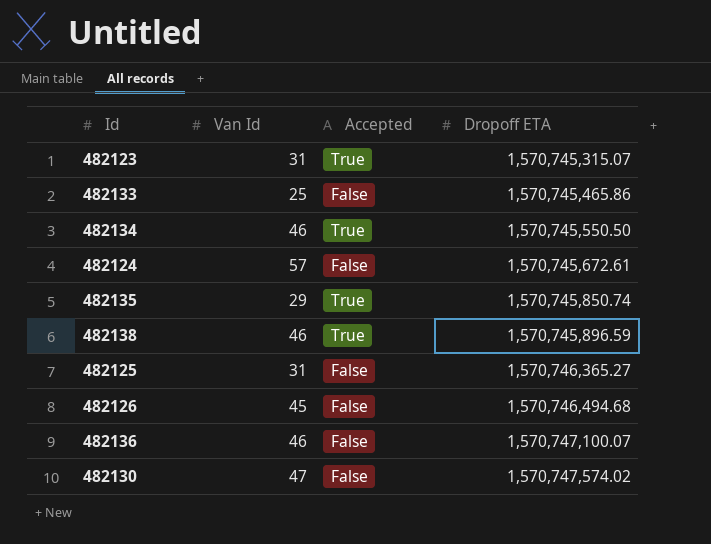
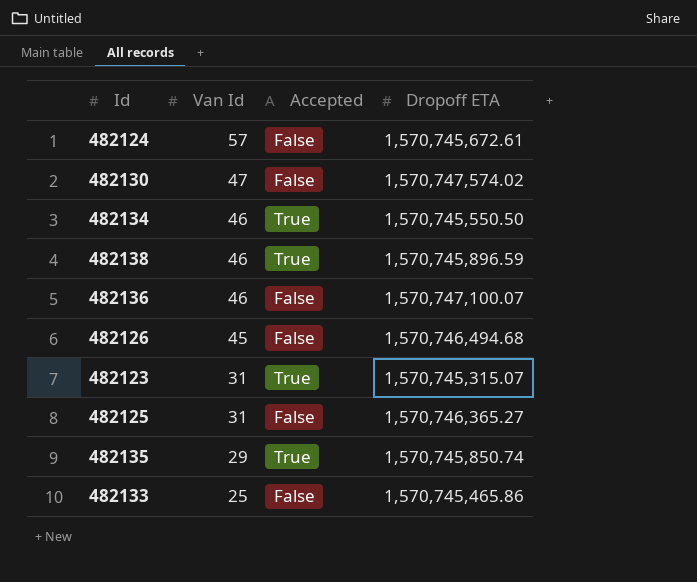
row order: Dropoff ETA ascending -> Van Id descending

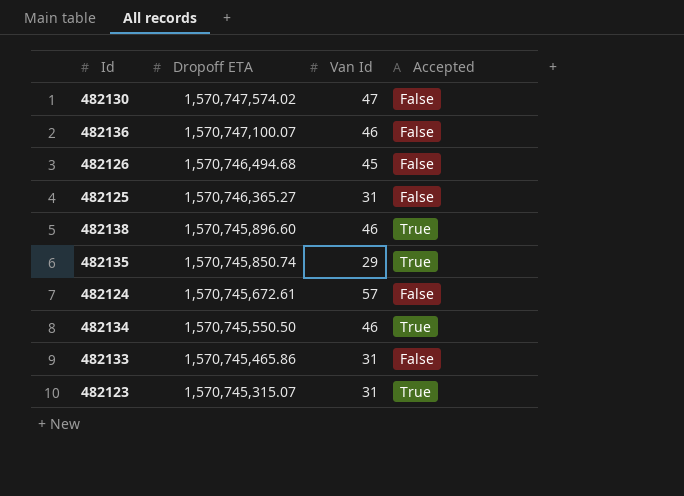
row order: Van Id descending -> Dropoff ETA descending
column Dropoff ETA | position: 4 -> 2
482138 | Dropoff ETA: 1,570,745,896.59 -> 1,570,745,896.60
482133 | Van Id: 25 -> 31

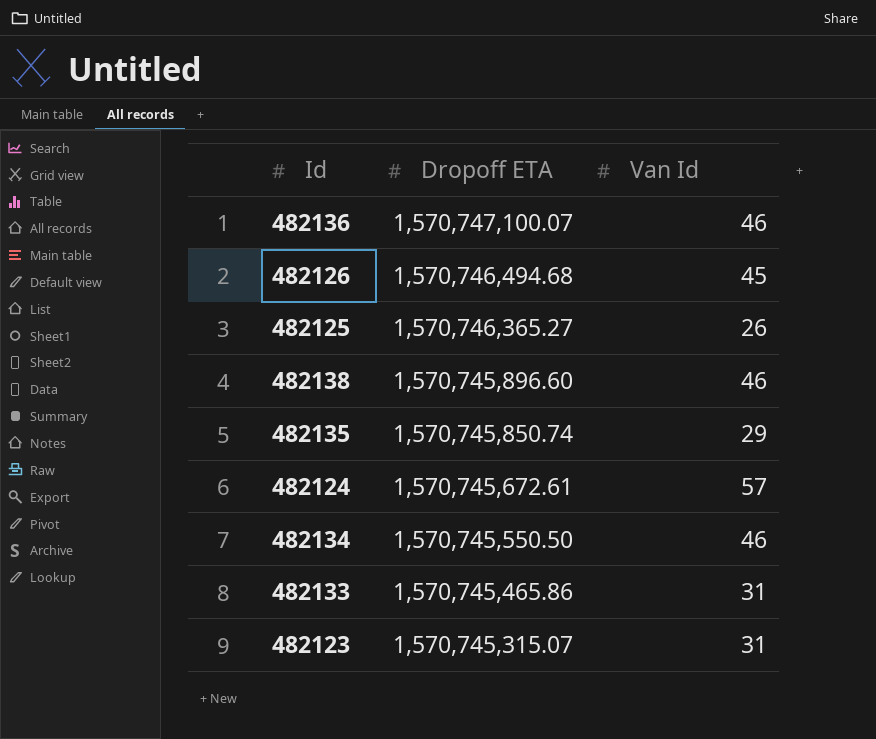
column Accepted | position: 4 -> none
row 482130: 1,570,747,574.02 | 47 | False -> none
482125 | Van Id: 31 -> 26

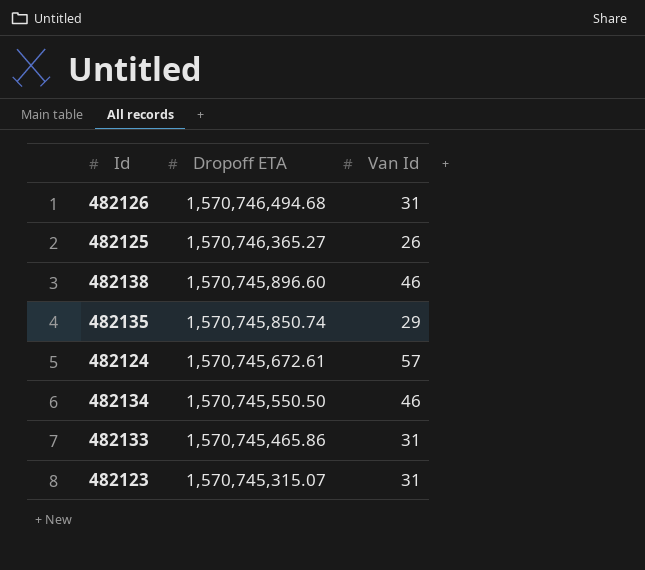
row 482136: 1,570,747,100.07 | 46 -> none
482126 | Van Id: 45 -> 31

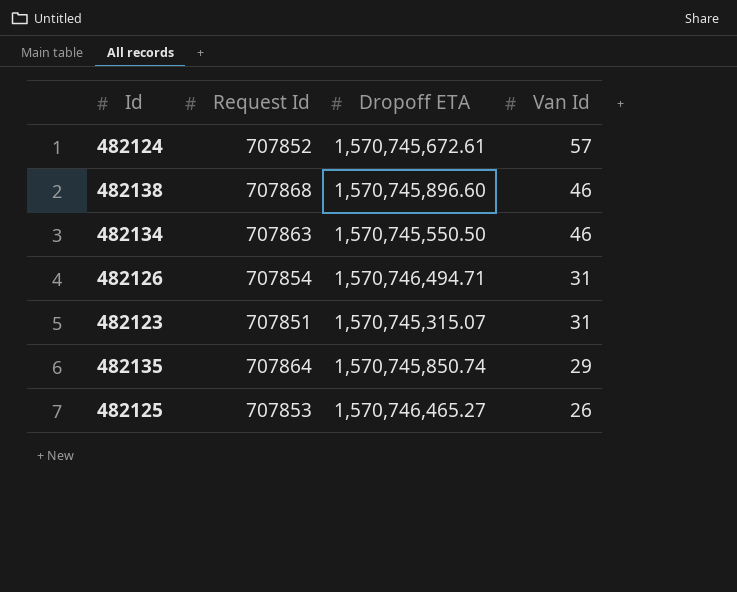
row order: Dropoff ETA descending -> Van Id descending
column Request Id | position: none -> 2
row 482133: 1,570,745,465.86 | 31 -> none
482126 | Dropoff ETA: 1,570,746,494.68 -> 1,570,746,494.71
482125 | Dropoff ETA: 1,570,746,365.27 -> 1,570,746,465.27

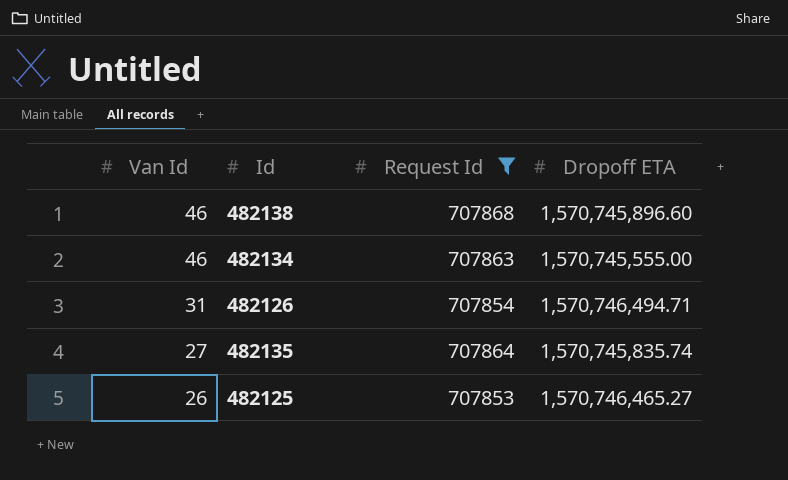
filter: none -> Request Id >= 707853
column Van Id | position: 4 -> 1
482134 | Dropoff ETA: 1,570,745,550.50 -> 1,570,745,555.00
482135 | Van Id: 29 -> 27
482135 | Dropoff ETA: 1,570,745,850.74 -> 1,570,745,835.74

